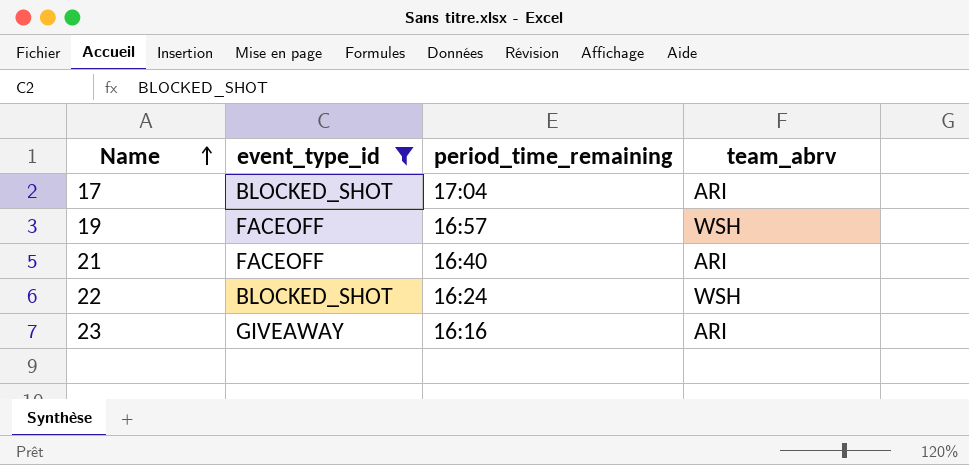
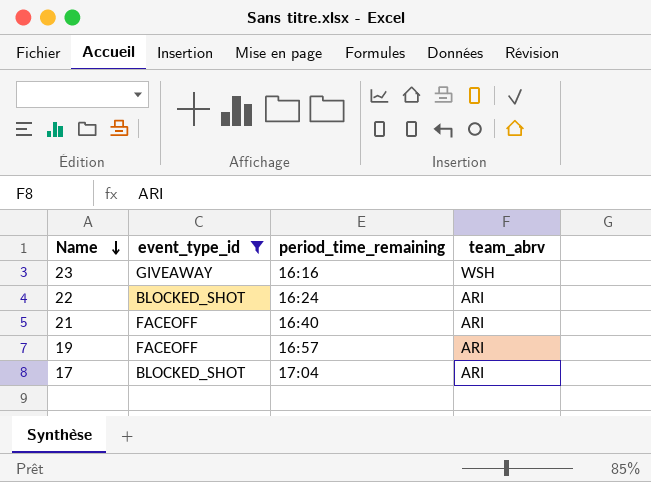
row order: Name ascending -> Name descending
23 | team_abrv: ARI -> WSH
22 | team_abrv: WSH -> ARI
19 | team_abrv: WSH -> ARI

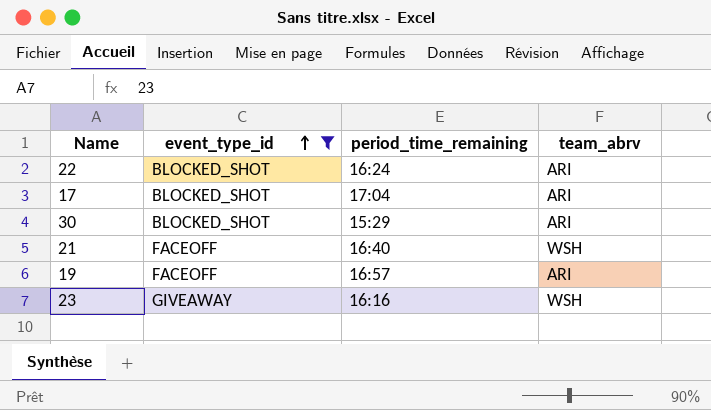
row order: Name descending -> event_type_id ascending
row 30: none -> BLOCKED_SHOT | 15:29 | ARI
21 | team_abrv: ARI -> WSH

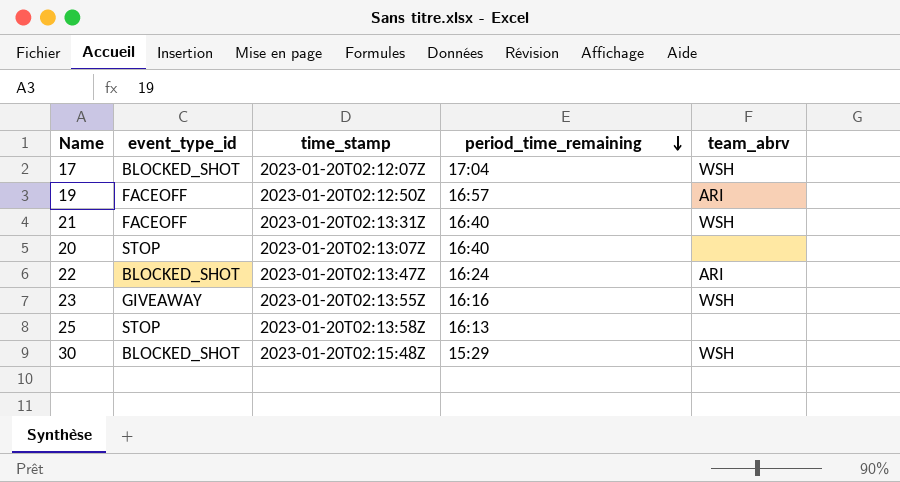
filter: event_type_id != STOP -> none
row order: event_type_id ascending -> period_time_remaining descending
column time_stamp | position: none -> 3
17 | team_abrv: ARI -> WSH
30 | team_abrv: ARI -> WSH

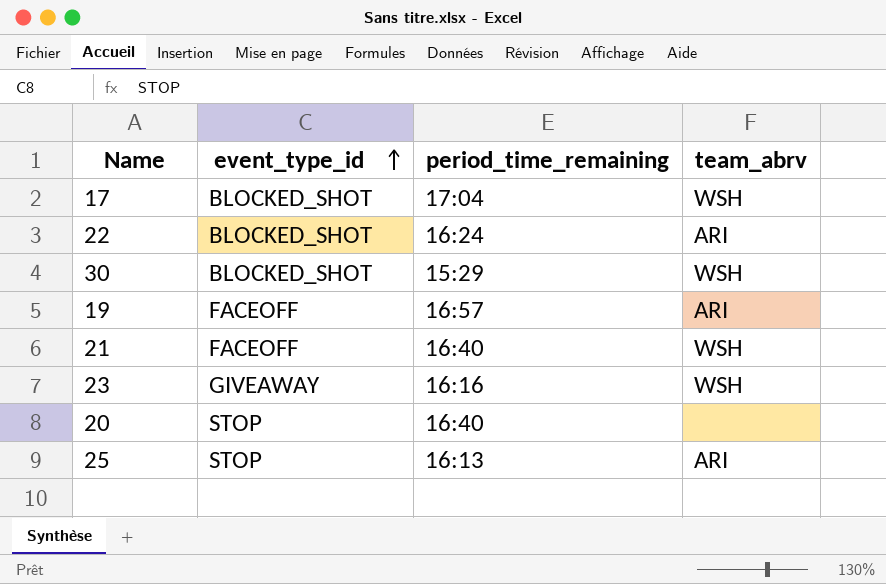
row order: period_time_remaining descending -> event_type_id ascending
column time_stamp | position: 3 -> none
25 | team_abrv: none -> ARI

